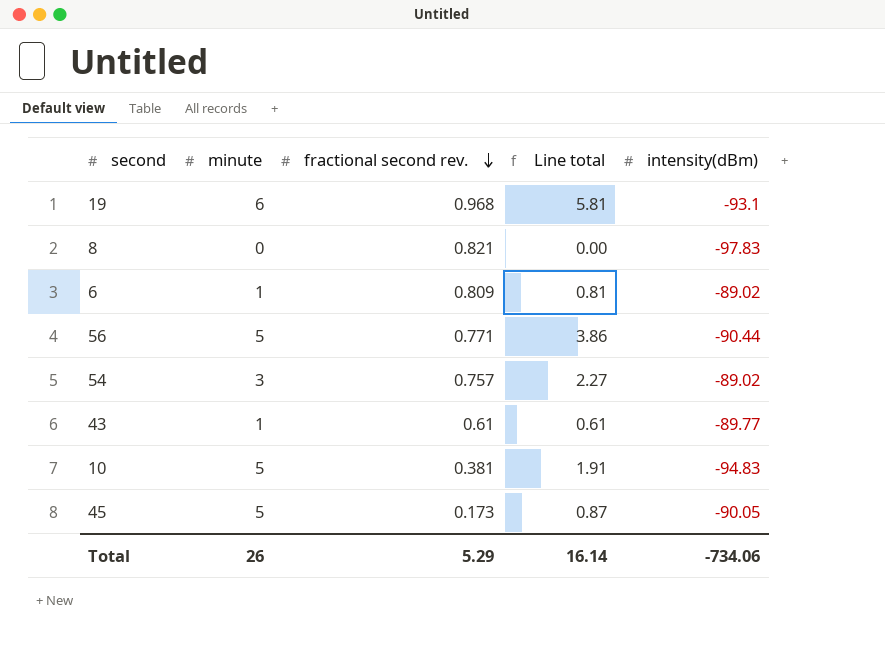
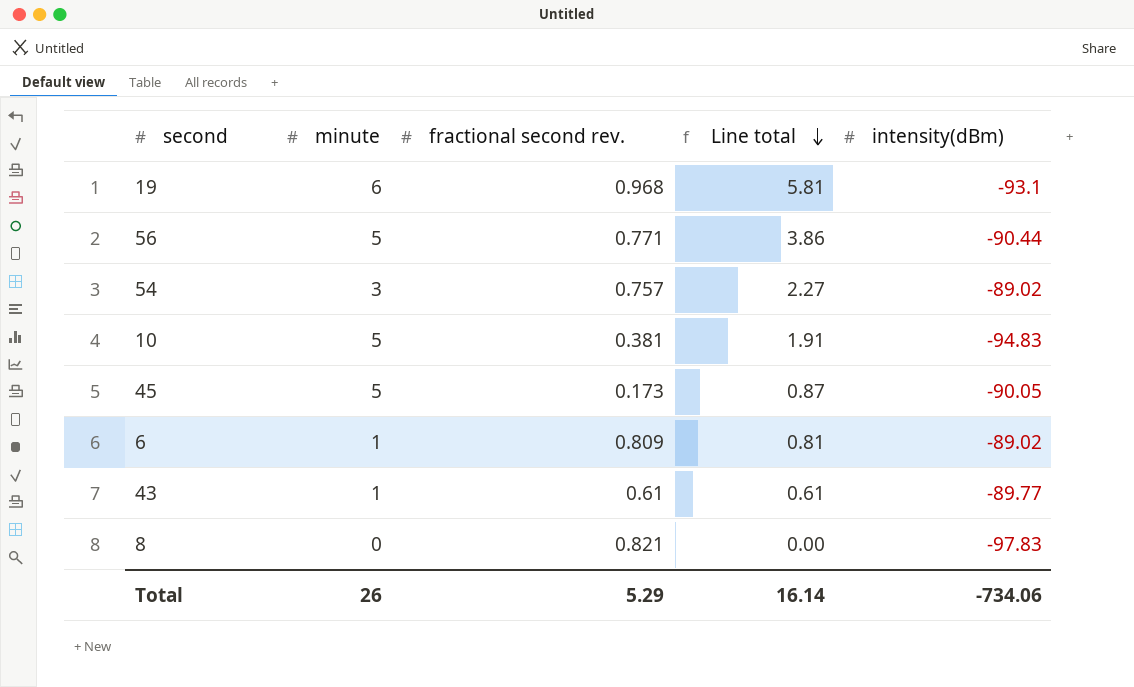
row order: fractional second rev. descending -> Line total descending

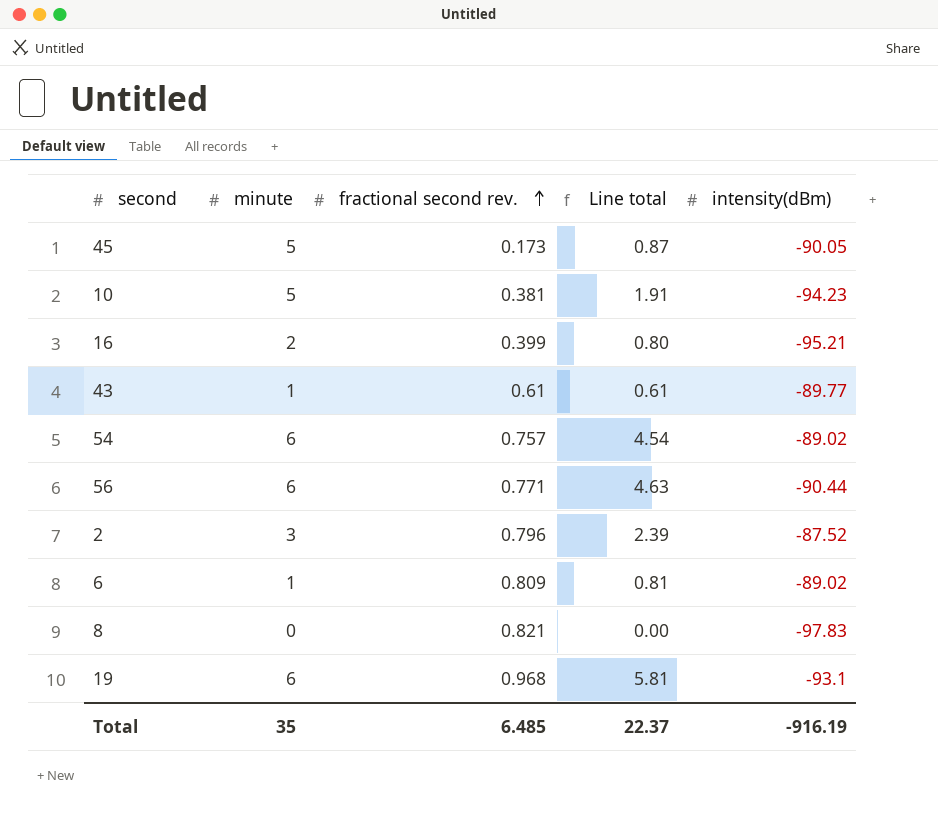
row order: Line total descending -> fractional second rev. ascending
10 | intensity(dBm): -94.83 -> -94.23
row 16: none -> 2 | 0.399 | 0.80 | -95.21
54 | minute: 3 -> 6
54 | Line total: 2.27 -> 4.54
56 | minute: 5 -> 6
56 | Line total: 3.86 -> 4.63
row 2: none -> 3 | 0.796 | 2.39 | -87.52
Total | minute: 26 -> 35
Total | fractional second rev.: 5.29 -> 6.485
Total | Line total: 16.14 -> 22.37
Total | intensity(dBm): -734.06 -> -916.19

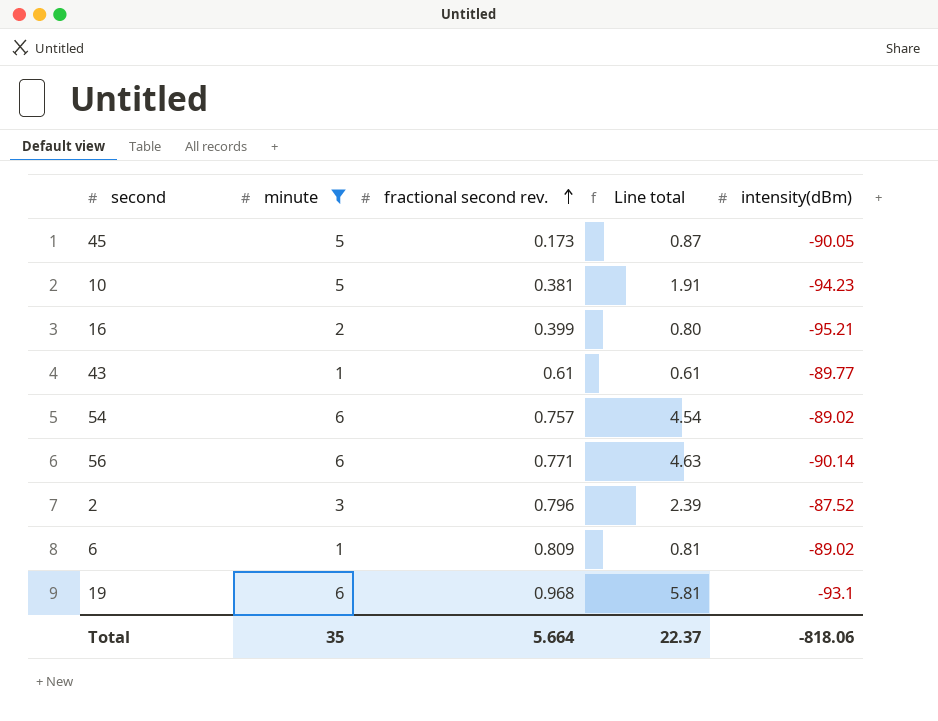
filter: none -> minute != 0
56 | intensity(dBm): -90.44 -> -90.14
Total | fractional second rev.: 6.485 -> 5.664
Total | intensity(dBm): -916.19 -> -818.06

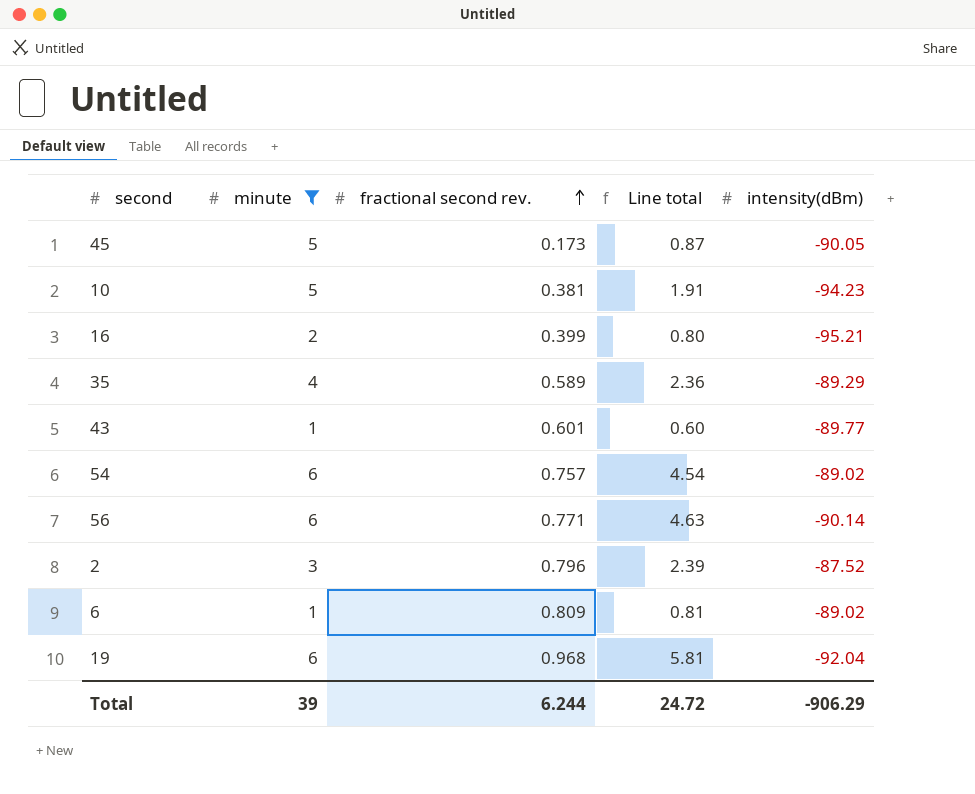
row 35: none -> 4 | 0.589 | 2.36 | -89.29
43 | fractional second rev.: 0.61 -> 0.601
43 | Line total: 0.61 -> 0.60
19 | intensity(dBm): -93.1 -> -92.04
Total | minute: 35 -> 39
Total | fractional second rev.: 5.664 -> 6.244
Total | Line total: 22.37 -> 24.72
Total | intensity(dBm): -818.06 -> -906.29

